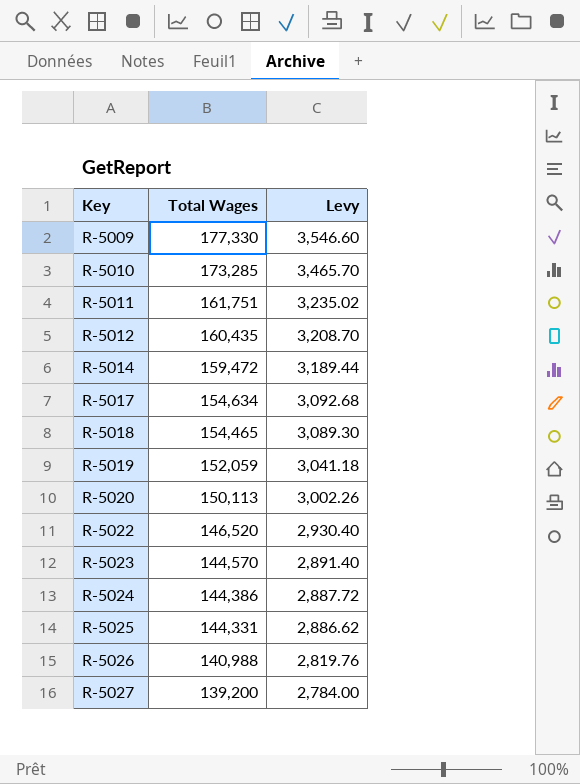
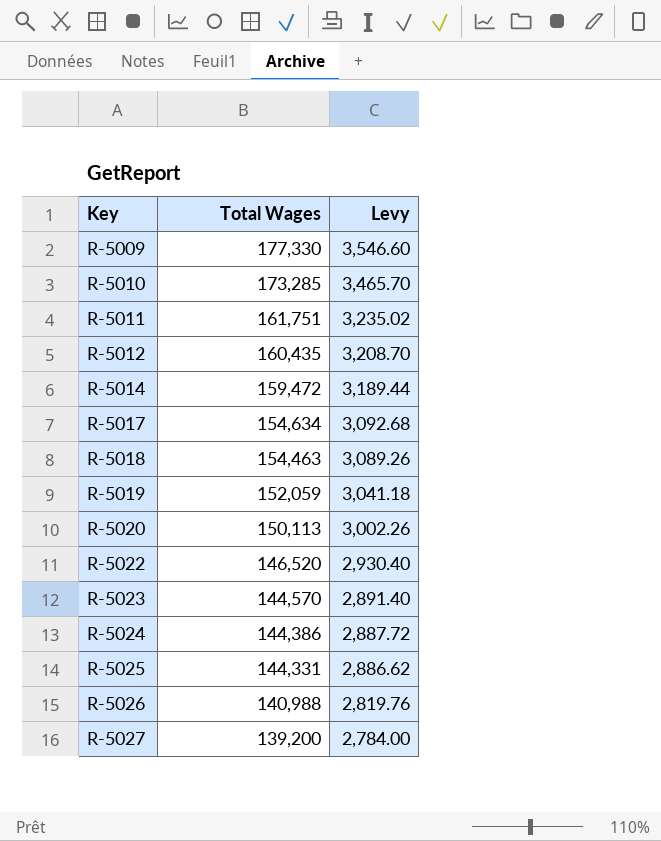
R-5018 | Total Wages: 154,465 -> 154,463
R-5018 | Levy: 3,089.30 -> 3,089.26

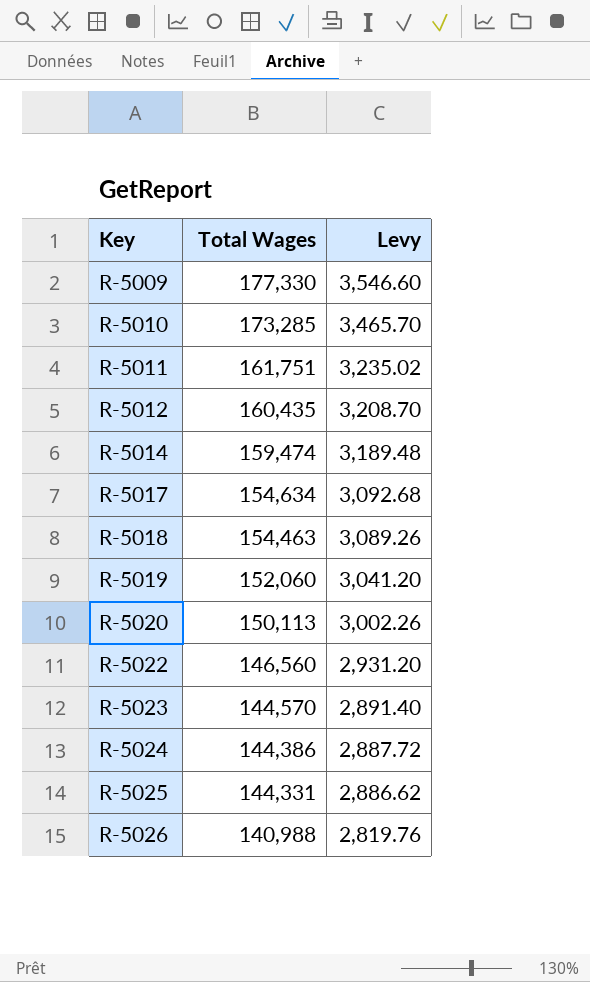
row R-5027: 139,200 | 2,784.00 -> none
R-5014 | Total Wages: 159,472 -> 159,474
R-5014 | Levy: 3,189.44 -> 3,189.48
R-5019 | Total Wages: 152,059 -> 152,060
R-5019 | Levy: 3,041.18 -> 3,041.20
R-5022 | Total Wages: 146,520 -> 146,560
R-5022 | Levy: 2,930.40 -> 2,931.20

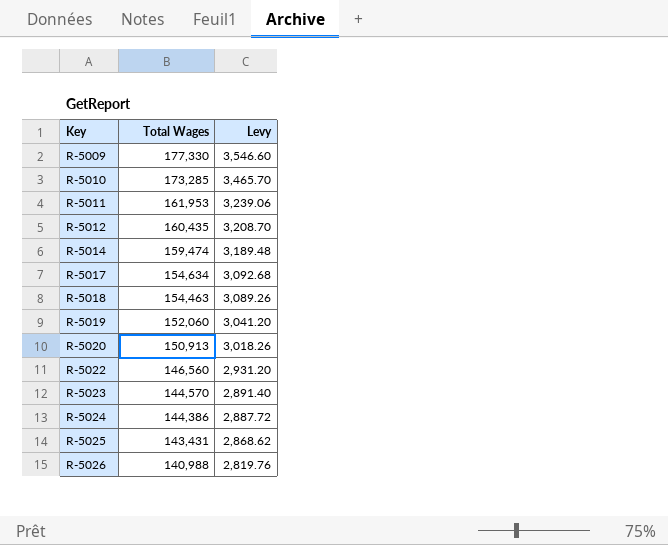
R-5011 | Total Wages: 161,751 -> 161,953
R-5011 | Levy: 3,235.02 -> 3,239.06
R-5020 | Total Wages: 150,113 -> 150,913
R-5020 | Levy: 3,002.26 -> 3,018.26
R-5025 | Total Wages: 144,331 -> 143,431
R-5025 | Levy: 2,886.62 -> 2,868.62

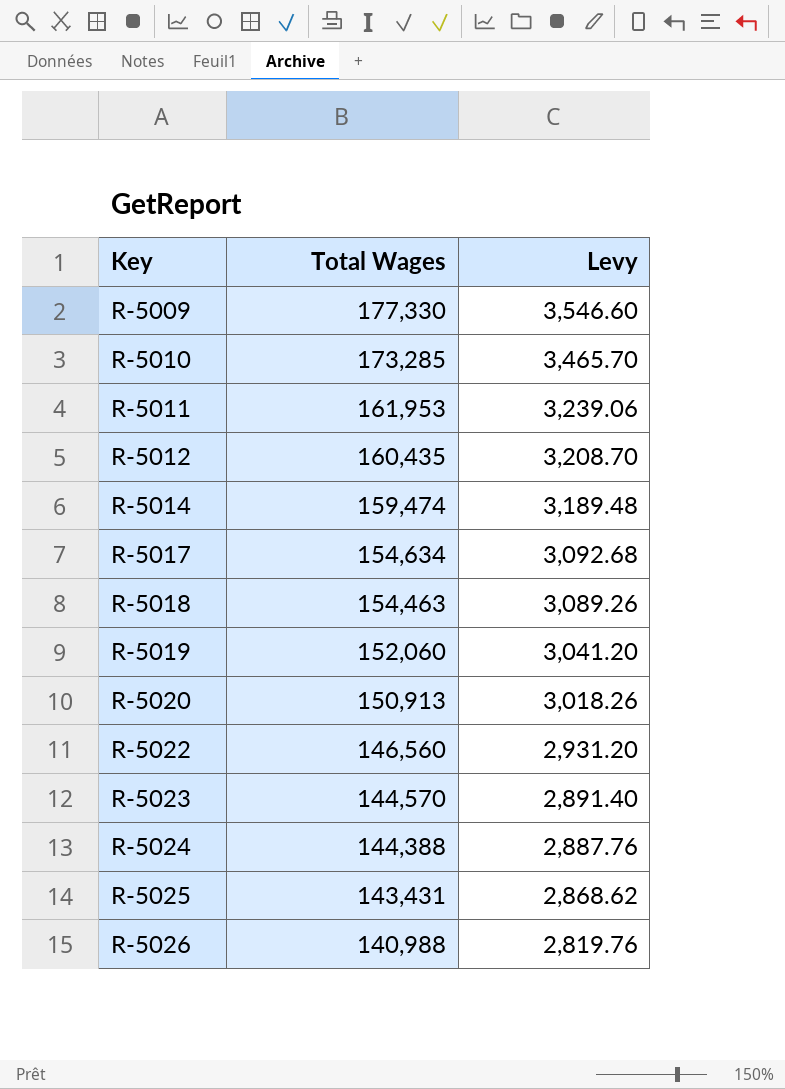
R-5024 | Total Wages: 144,386 -> 144,388
R-5024 | Levy: 2,887.72 -> 2,887.76

